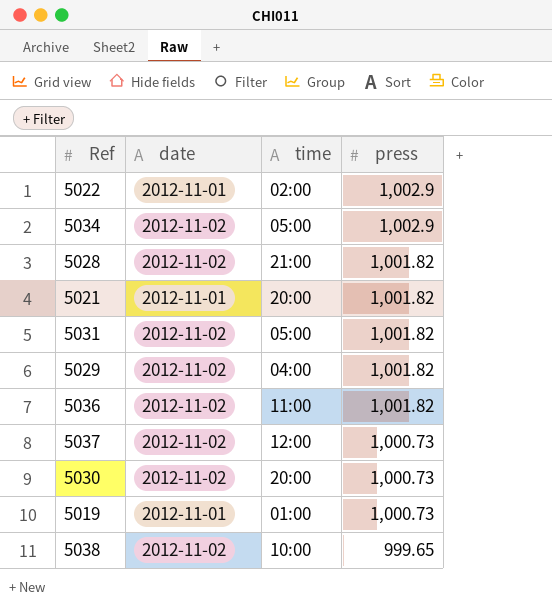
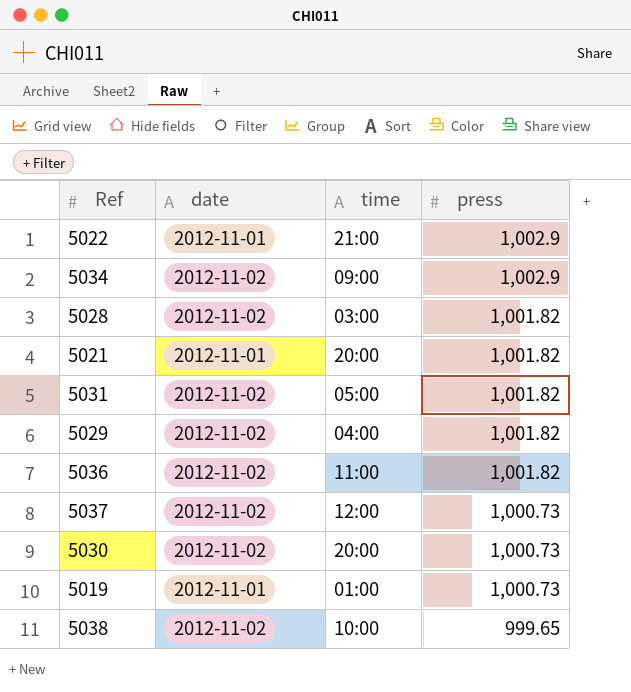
5022 | time: 02:00 -> 21:00
5034 | time: 05:00 -> 09:00
5028 | time: 21:00 -> 03:00

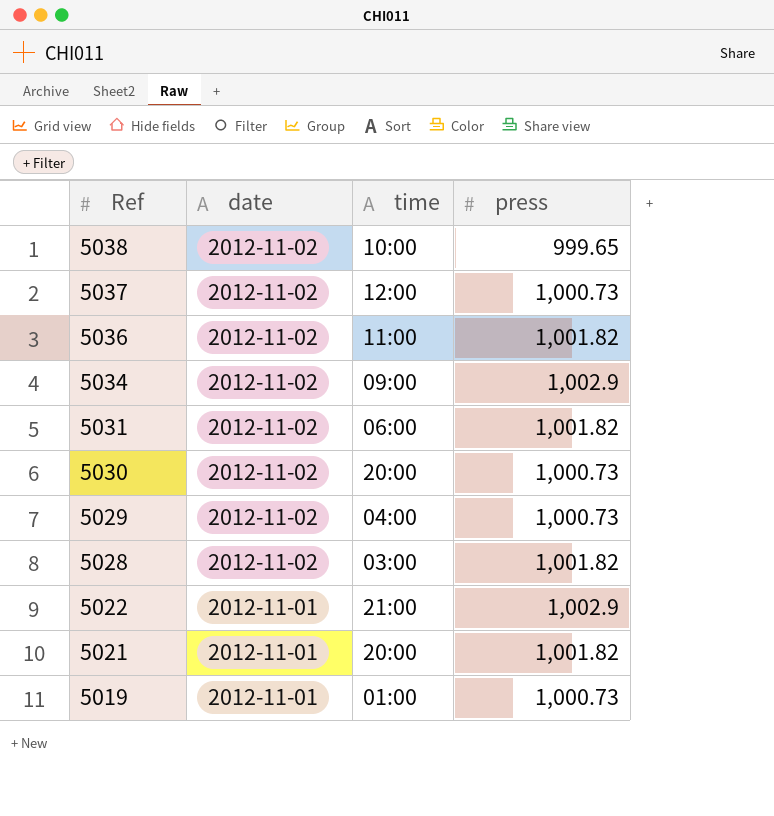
row order: press descending -> Ref descending
5031 | time: 05:00 -> 06:00
5029 | press: 1,001.82 -> 1,000.73

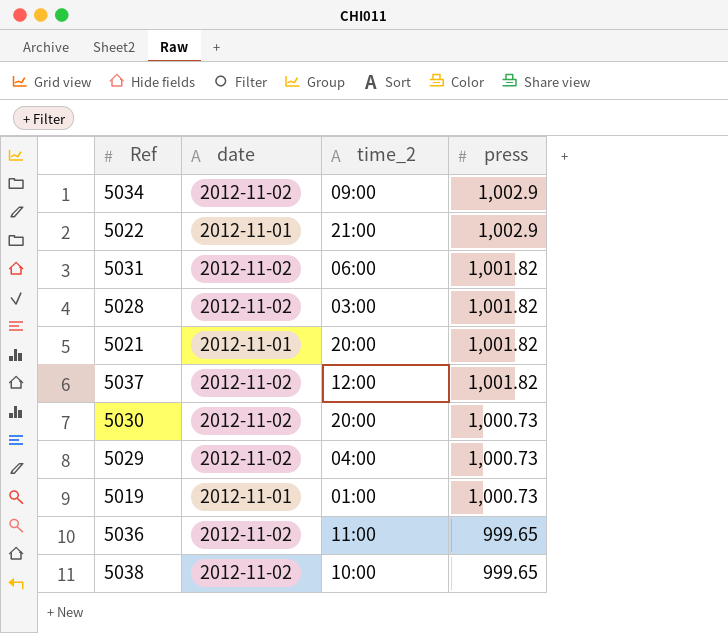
row order: Ref descending -> press descending
column name: time -> time_2
5037 | press: 1,000.73 -> 1,001.82
5036 | press: 1,001.82 -> 999.65

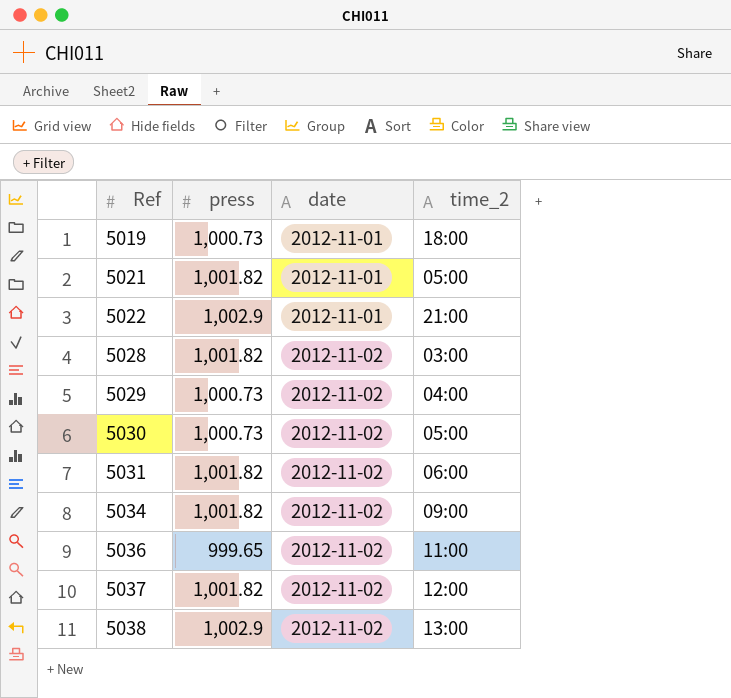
row order: press descending -> Ref ascending
column press | position: 4 -> 2
5019 | time_2: 01:00 -> 18:00
5021 | time_2: 20:00 -> 05:00
5030 | time_2: 20:00 -> 05:00
5034 | press: 1,002.9 -> 1,001.82
5038 | press: 999.65 -> 1,002.9
5038 | time_2: 10:00 -> 13:00

